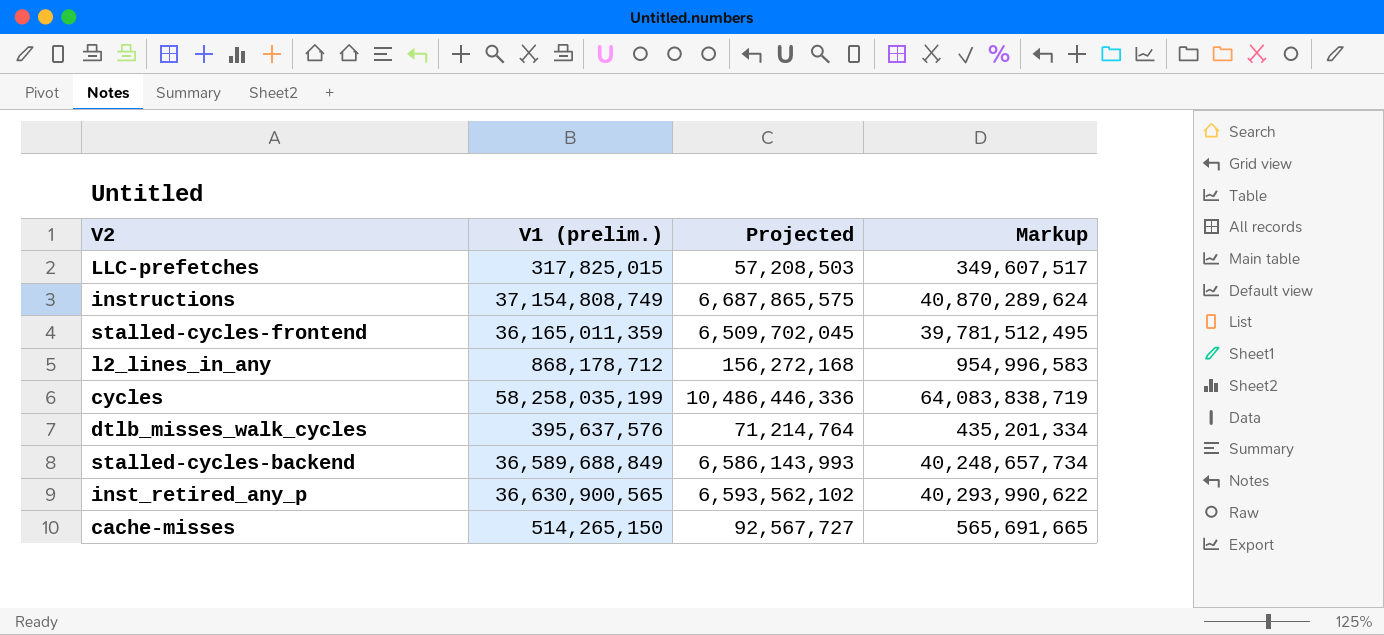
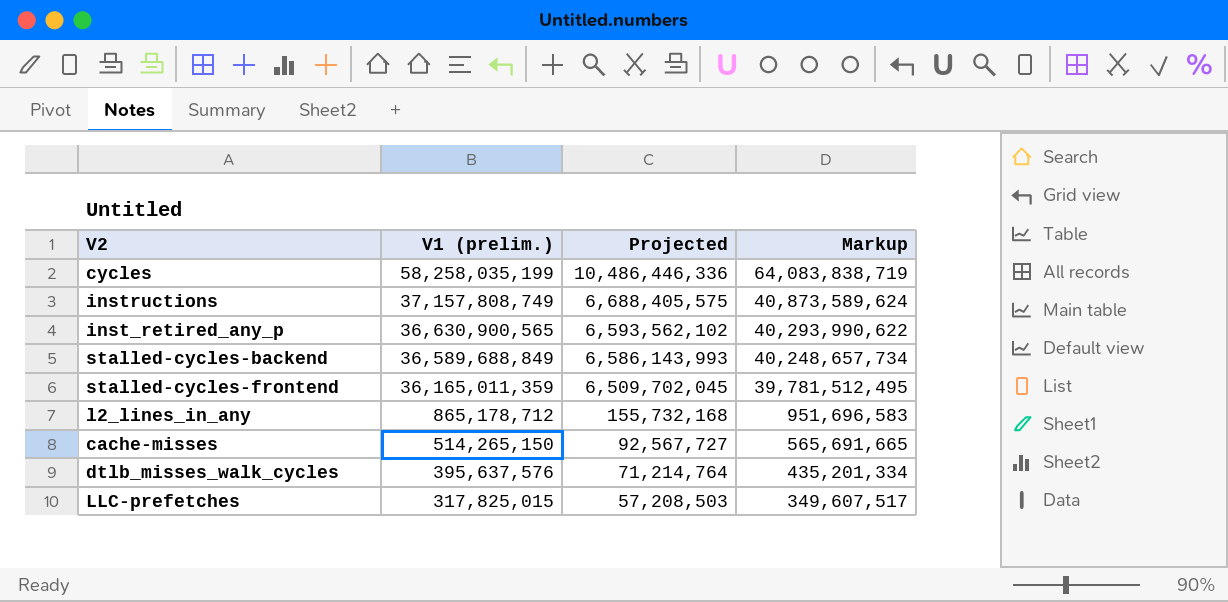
row order: none -> V1 (prelim.) descending
instructions | V1 (prelim.): 37,154,808,749 -> 37,157,808,749
instructions | Projected: 6,687,865,575 -> 6,688,405,575
instructions | Markup: 40,870,289,624 -> 40,873,589,624
l2_lines_in_any | V1 (prelim.): 868,178,712 -> 865,178,712
l2_lines_in_any | Projected: 156,272,168 -> 155,732,168
l2_lines_in_any | Markup: 954,996,583 -> 951,696,583

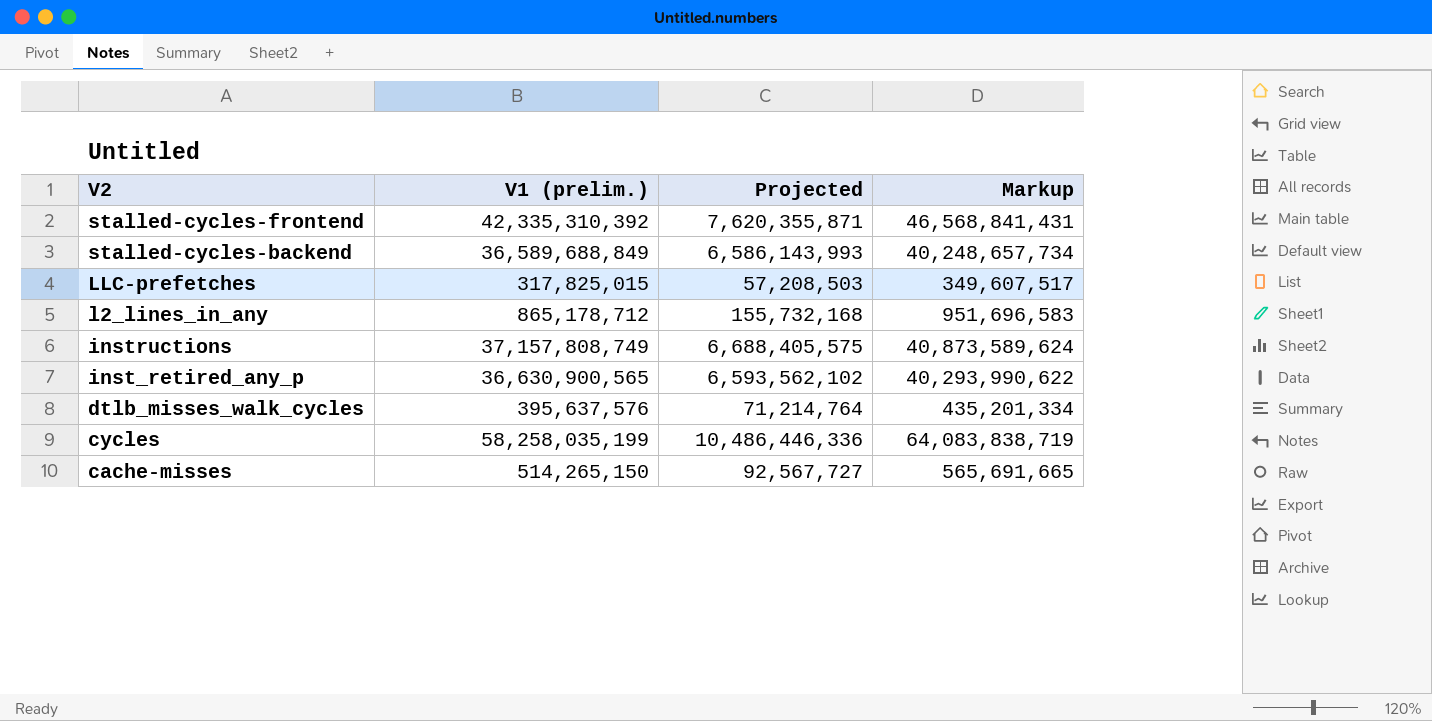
row order: V1 (prelim.) descending -> V2 descending
stalled-cycles-frontend | V1 (prelim.): 36,165,011,359 -> 42,335,310,392
stalled-cycles-frontend | Projected: 6,509,702,045 -> 7,620,355,871
stalled-cycles-frontend | Markup: 39,781,512,495 -> 46,568,841,431

